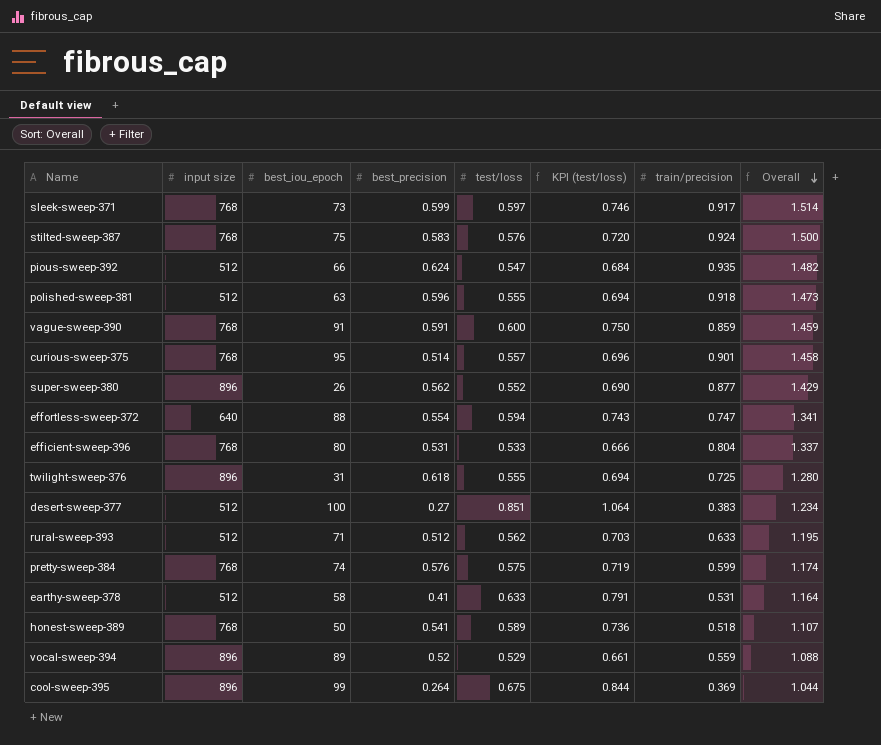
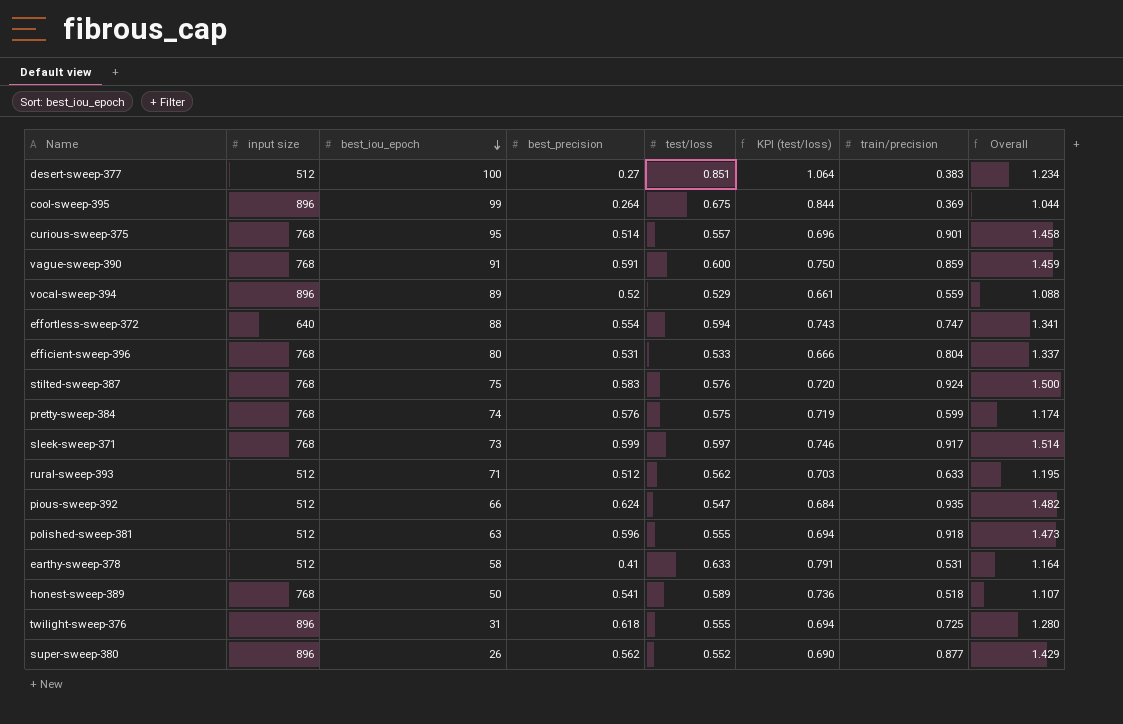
row order: Overall descending -> best_iou_epoch descending

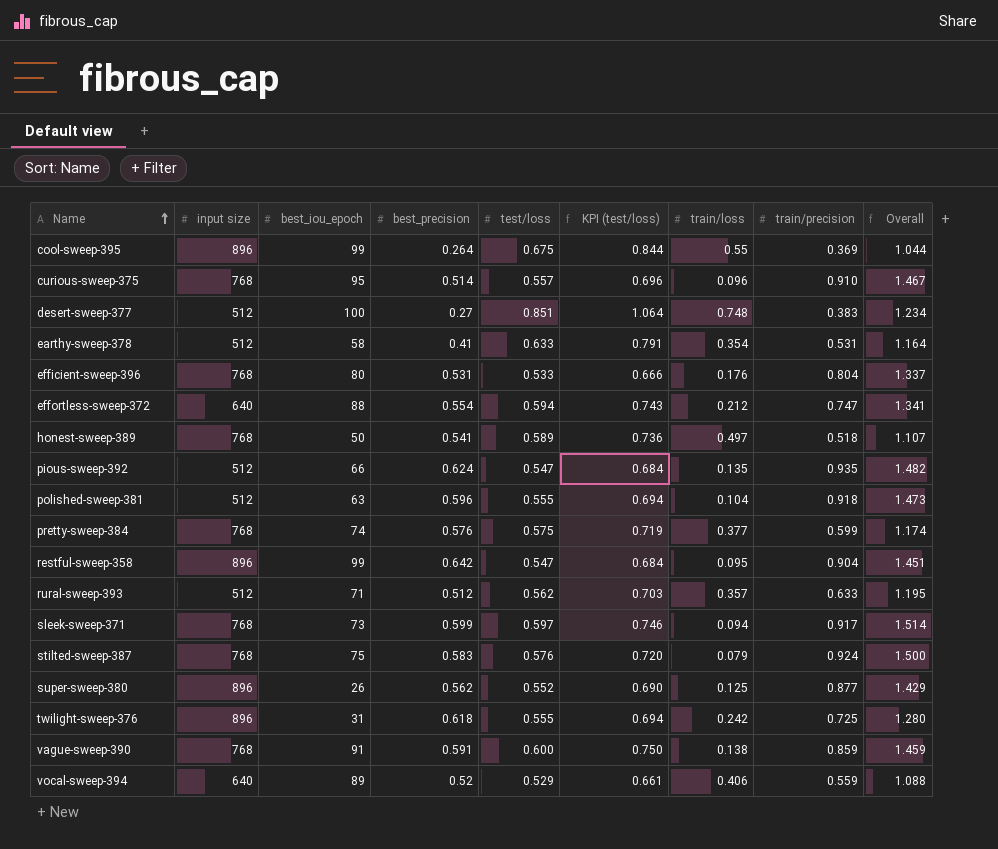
row order: best_iou_epoch descending -> Name ascending
column train/loss | position: none -> 7
curious-sweep-375 | train/precision: 0.901 -> 0.910
curious-sweep-375 | Overall: 1.458 -> 1.467
row restful-sweep-358: none -> 896 | 99 | 0.642 | 0.547 | 0.684 | 0.095 | 0.904 | 1.451
vocal-sweep-394 | input size: 896 -> 640

